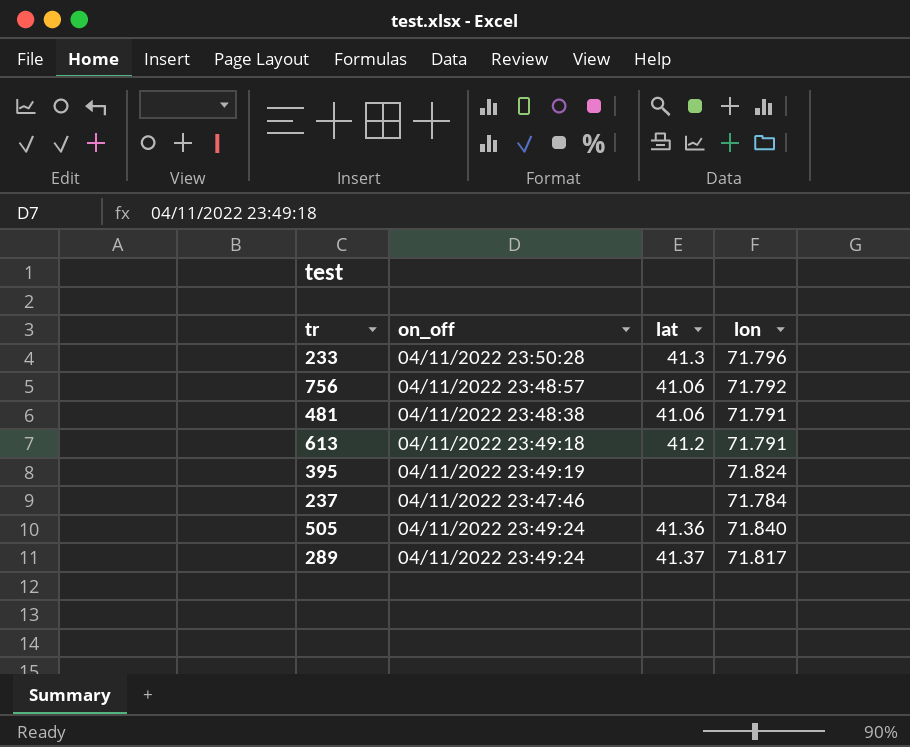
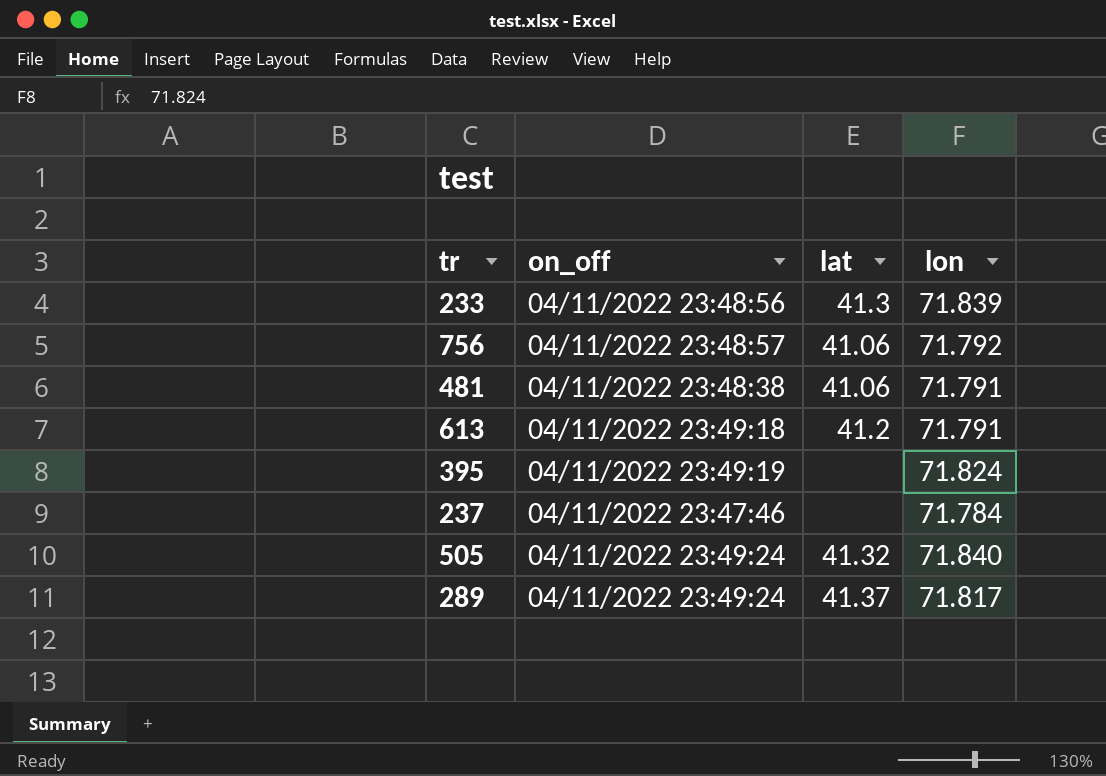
233 | on_off: 04/11/2022 23:50:28 -> 04/11/2022 23:48:56
233 | lon: 71.796 -> 71.839
505 | lat: 41.36 -> 41.32

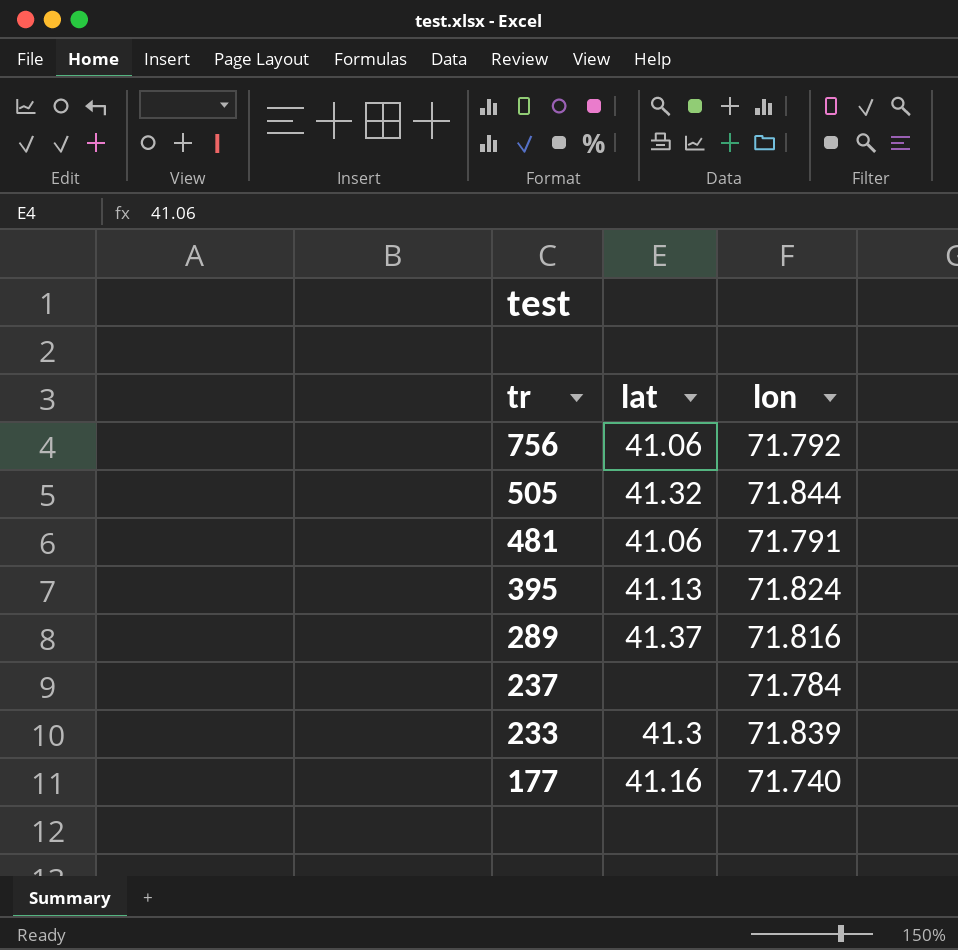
row order: none -> tr descending
column on_off | position: 2 -> none
row 613: 04/11/2022 23:49:18 | 41.2 | 71.791 -> none
505 | lon: 71.840 -> 71.844
395 | lat: none -> 41.13
289 | lon: 71.817 -> 71.816
row 177: none -> 41.16 | 71.740

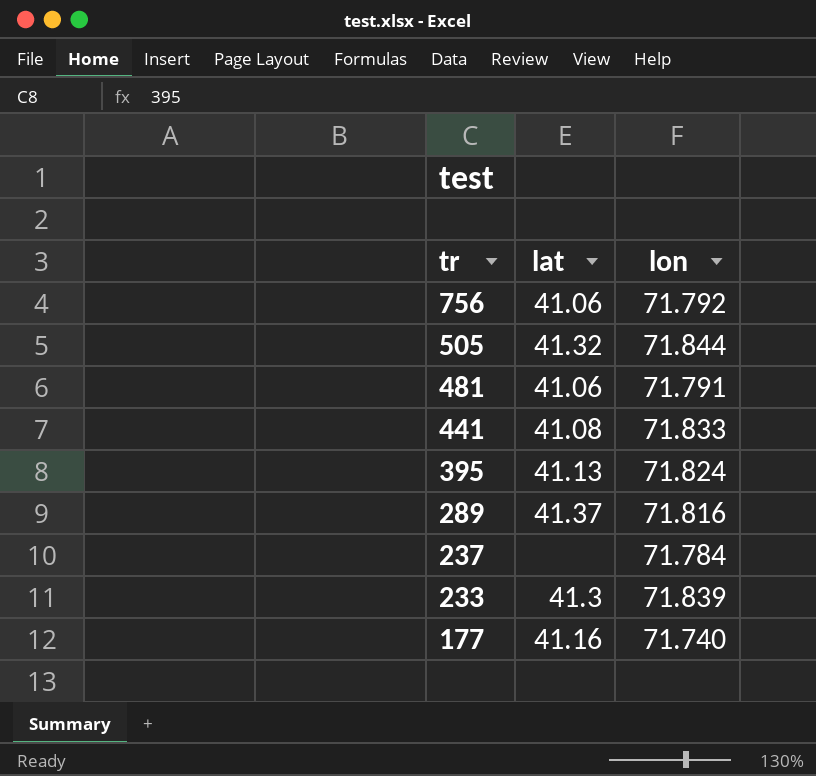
row 441: none -> 41.08 | 71.833

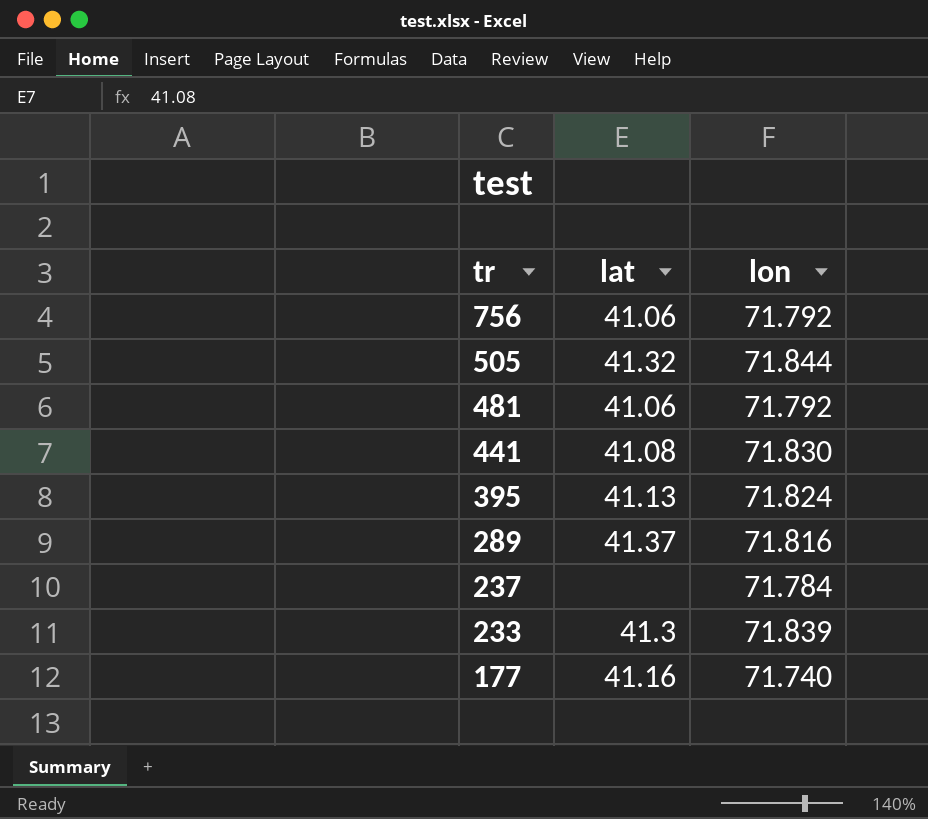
481 | lon: 71.791 -> 71.792
441 | lon: 71.833 -> 71.830

